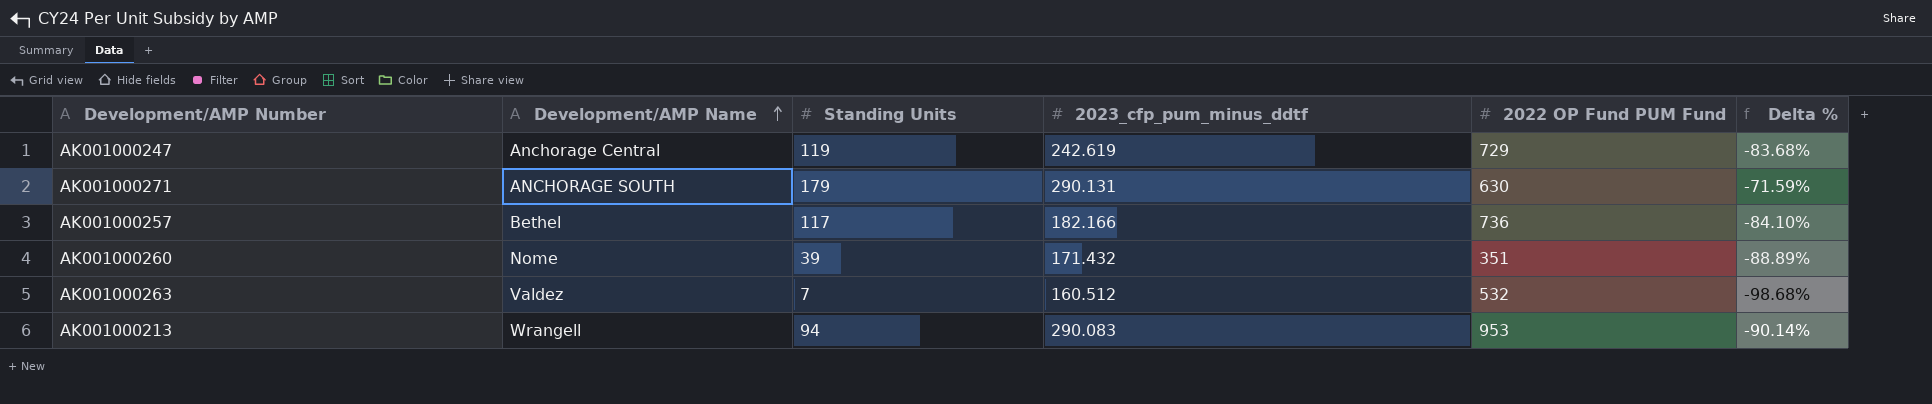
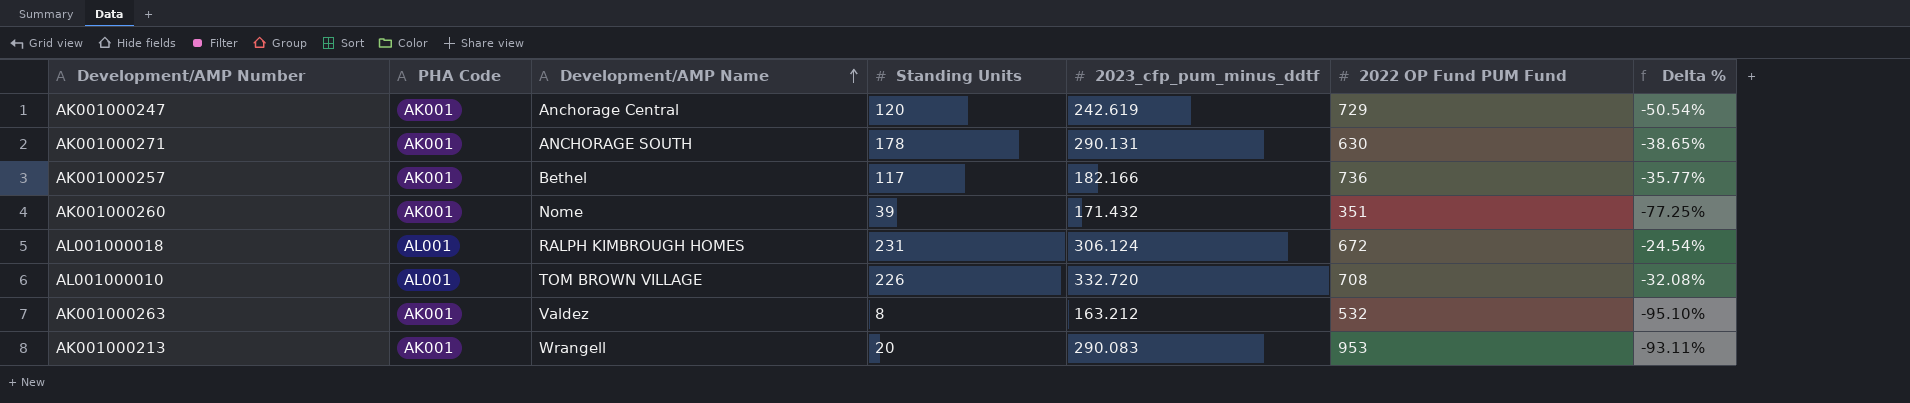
column PHA Code | position: none -> 2
column Delta % | formula: ([Standing Units] - [2022 OP Fund PUM Fund]) / [2022 OP Fund PUM Fund] -> ([Standing Units] - [2023_cfp_pum_minus_ddtf]) / [2023_cfp_pum_minus_ddtf]
AK001000247 | Standing Units: 119 -> 120
AK001000271 | Standing Units: 179 -> 178
row AL001000018: none -> AL001 | RALPH KIMBROUGH HOMES | 231 | 306.124 | 672 | -24.54%
row AL001000010: none -> AL001 | TOM BROWN VILLAGE | 226 | 332.720 | 708 | -32.08%
AK001000263 | Standing Units: 7 -> 8
AK001000263 | 2023_cfp_pum_minus_ddtf: 160.512 -> 163.212
AK001000213 | Standing Units: 94 -> 20

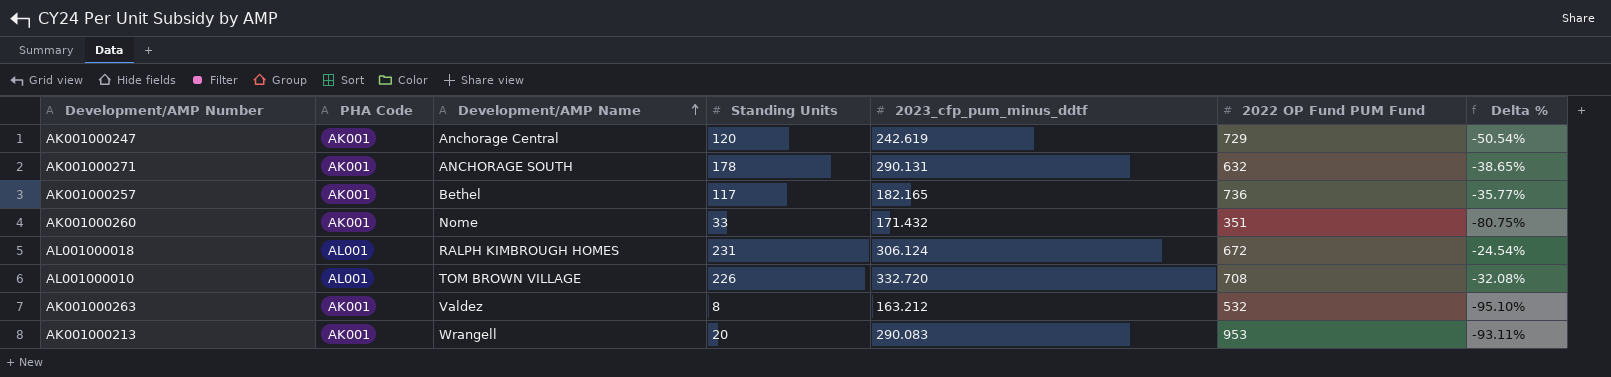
AK001000271 | 2022 OP Fund PUM Fund: 630 -> 632
AK001000257 | 2023_cfp_pum_minus_ddtf: 182.166 -> 182.165
AK001000260 | Standing Units: 39 -> 33
AK001000260 | Delta %: -77.25% -> -80.75%

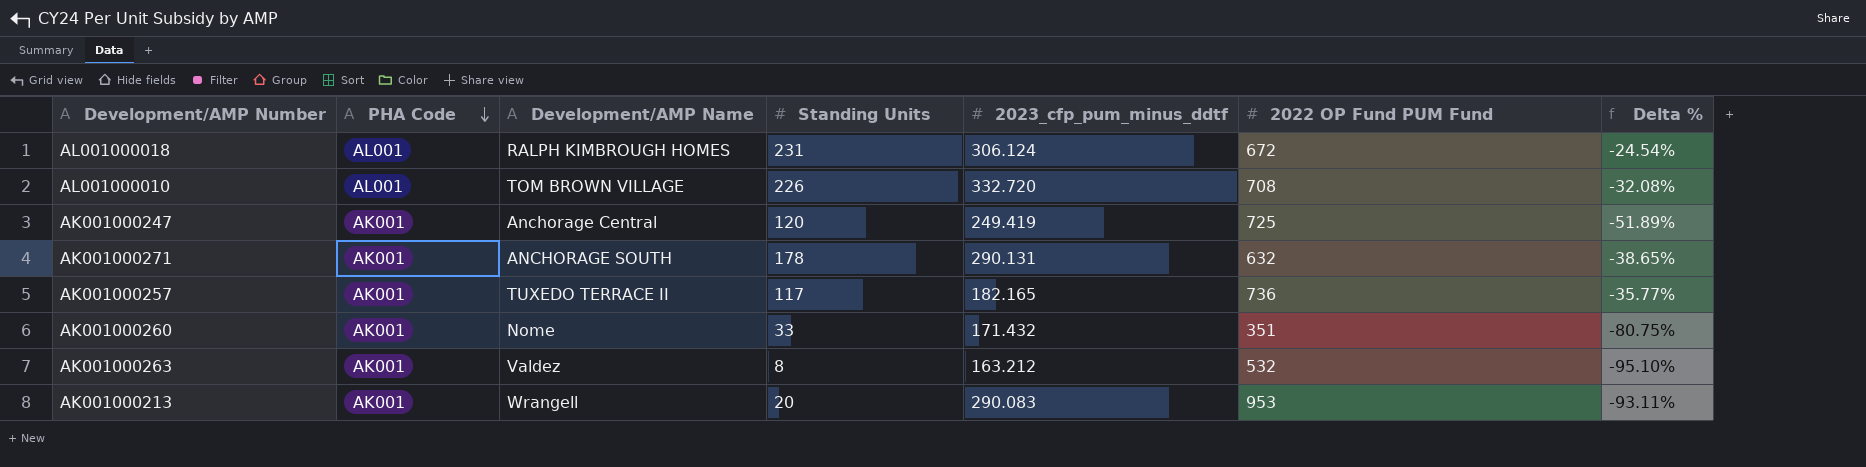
row order: Development/AMP Name ascending -> PHA Code descending
AK001000247 | 2023_cfp_pum_minus_ddtf: 242.619 -> 249.419
AK001000247 | 2022 OP Fund PUM Fund: 729 -> 725
AK001000247 | Delta %: -50.54% -> -51.89%
AK001000257 | Development/AMP Name: Bethel -> TUXEDO TERRACE II

